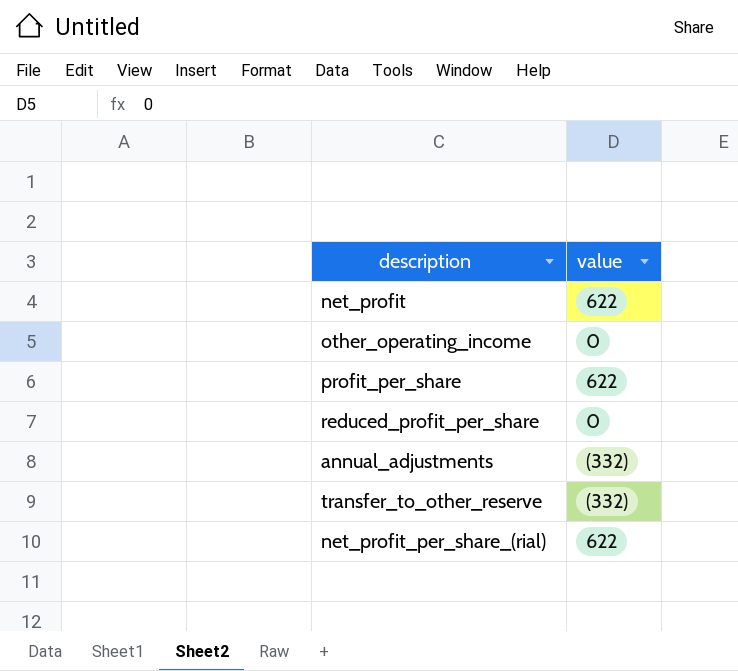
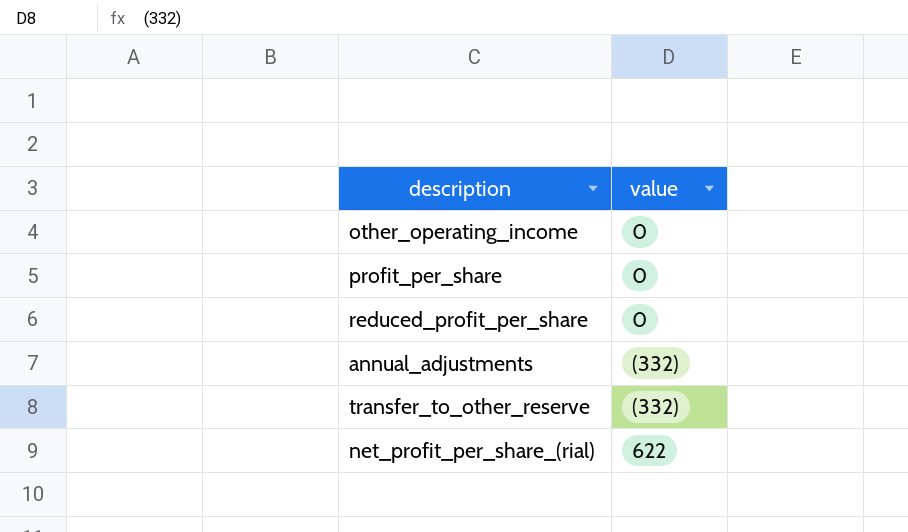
row net_profit: 622 -> none
profit_per_share | value: 622 -> 0

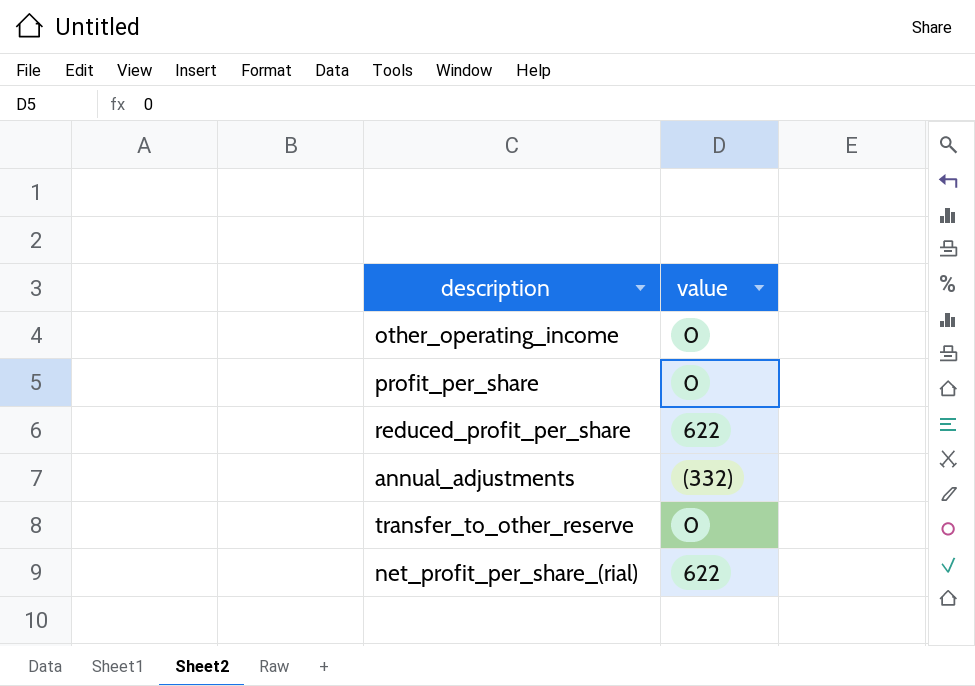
reduced_profit_per_share | value: 0 -> 622
transfer_to_other_reserve | value: (332) -> 0

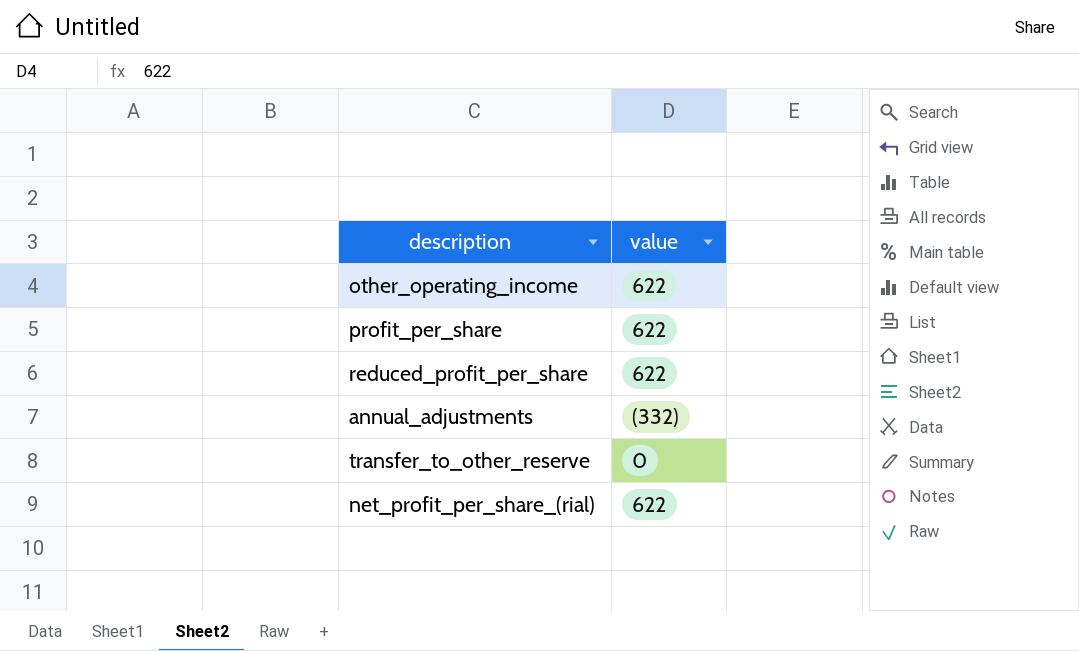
other_operating_income | value: 0 -> 622
profit_per_share | value: 0 -> 622

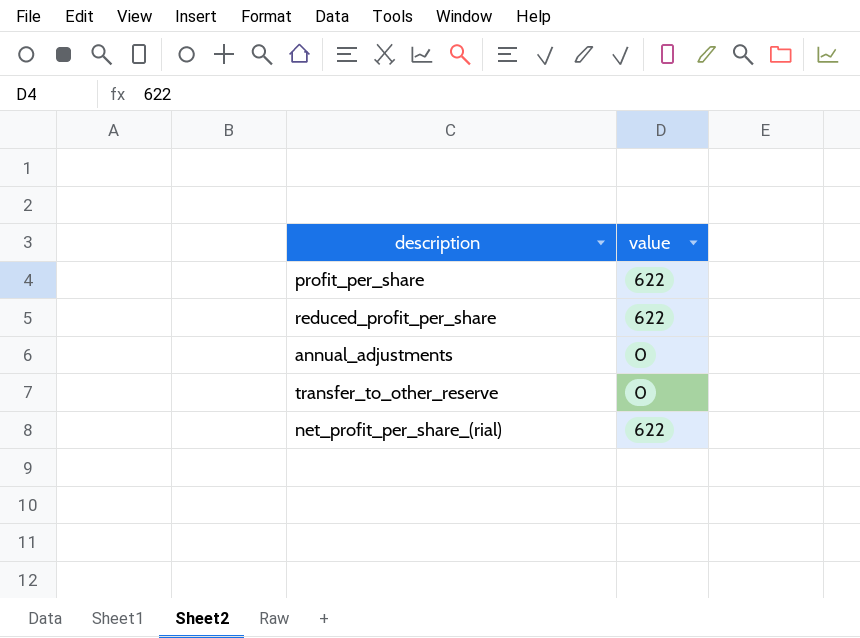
row other_operating_income: 622 -> none
annual_adjustments | value: (332) -> 0

